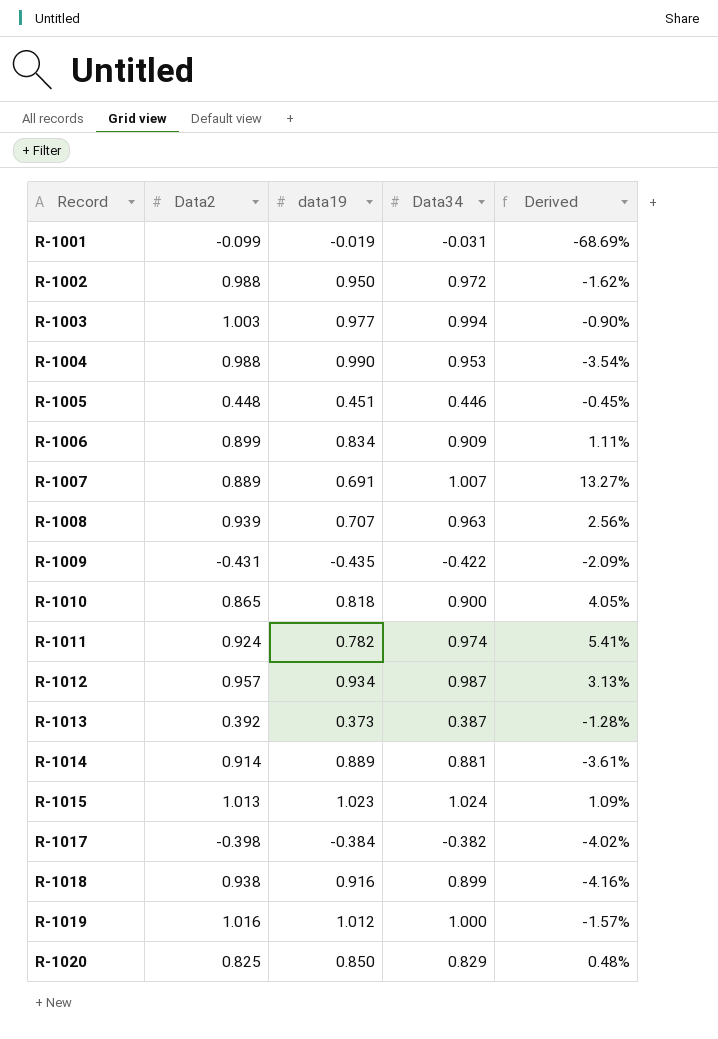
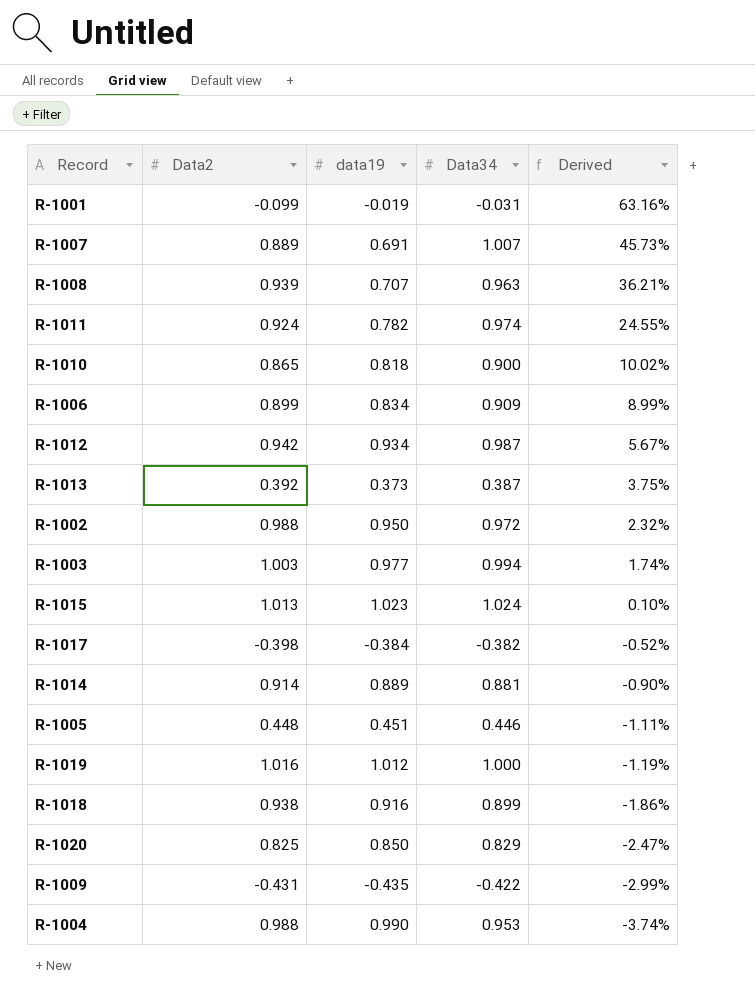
row order: Record ascending -> Derived descending
column Derived | formula: ([Data34] - [Data2]) / [Data2] -> ([Data34] - [data19]) / [data19]
R-1012 | Data2: 0.957 -> 0.942

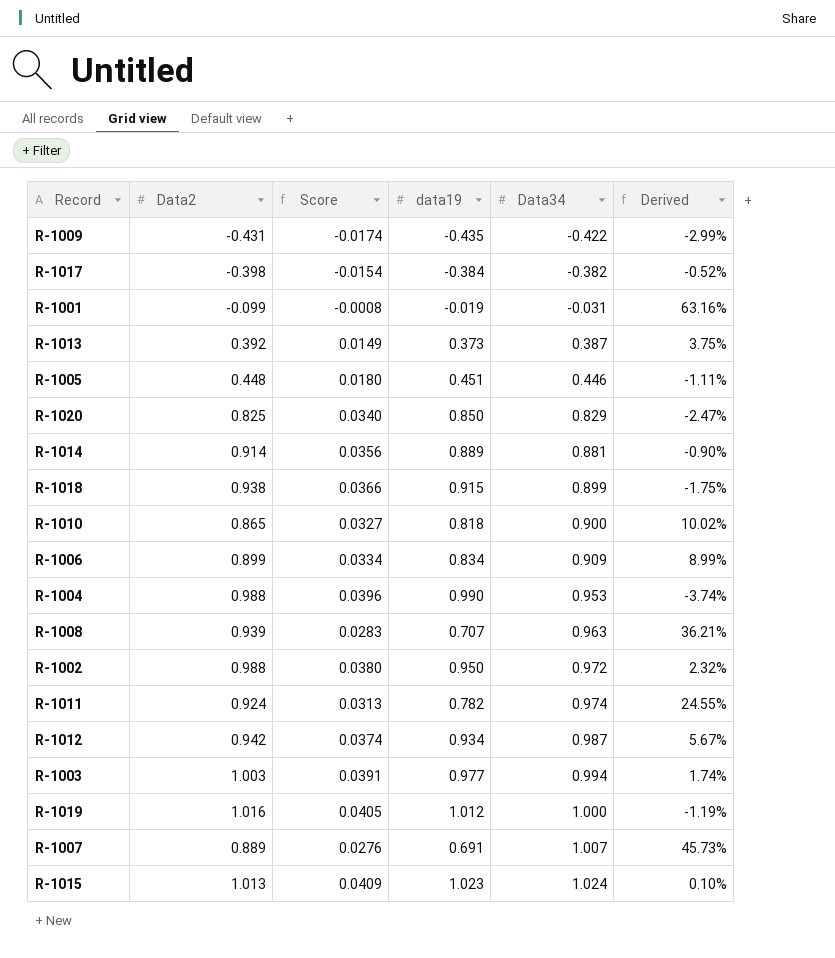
row order: Derived descending -> Data34 ascending
column Score | formula: none -> [data19] * 0.04
R-1018 | data19: 0.916 -> 0.915
R-1018 | Derived: -1.86% -> -1.75%

